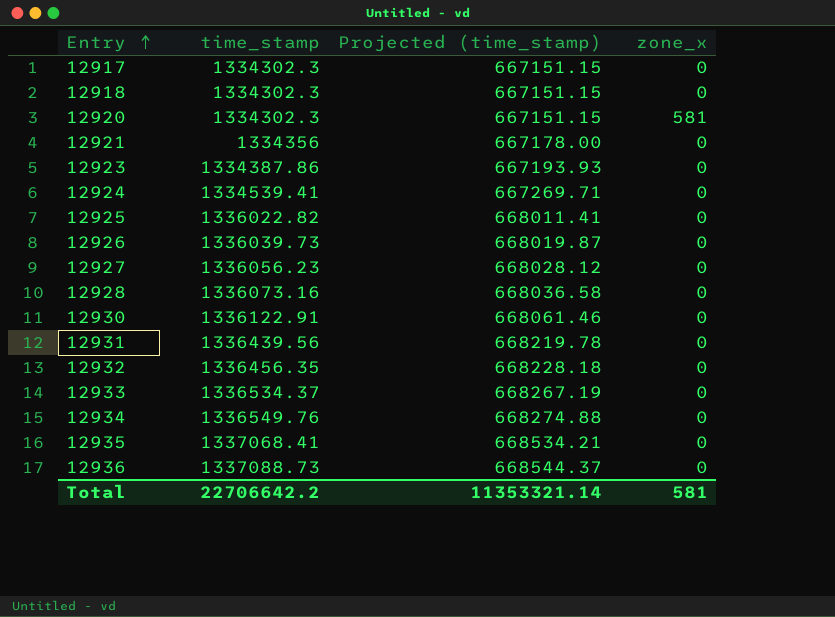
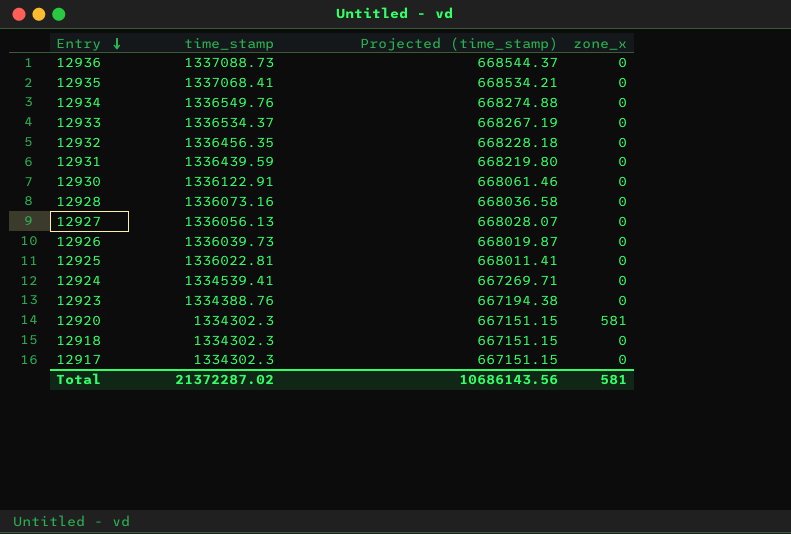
row order: Entry ascending -> Entry descending
row 12921: 1334356 | 667178.00 | 0 -> none
12931 | time_stamp: 1336439.56 -> 1336439.59
12931 | Projected (time_stamp): 668219.78 -> 668219.80
12927 | time_stamp: 1336056.23 -> 1336056.13
12927 | Projected (time_stamp): 668028.12 -> 668028.07
12925 | time_stamp: 1336022.82 -> 1336022.81
12923 | time_stamp: 1334387.86 -> 1334388.76
12923 | Projected (time_stamp): 667193.93 -> 667194.38
Total | time_stamp: 22706642.2 -> 21372287.02
Total | Projected (time_stamp): 11353321.14 -> 10686143.56

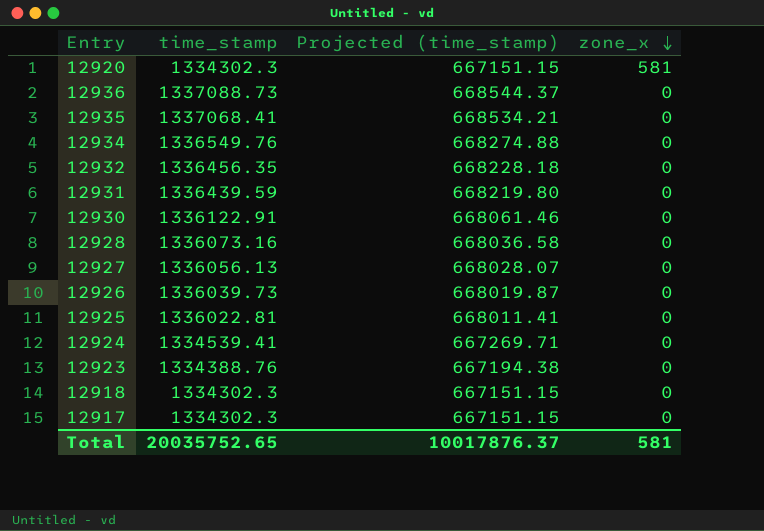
row order: Entry descending -> zone_x descending
row 12933: 1336534.37 | 668267.19 | 0 -> none
Total | time_stamp: 21372287.02 -> 20035752.65
Total | Projected (time_stamp): 10686143.56 -> 10017876.37

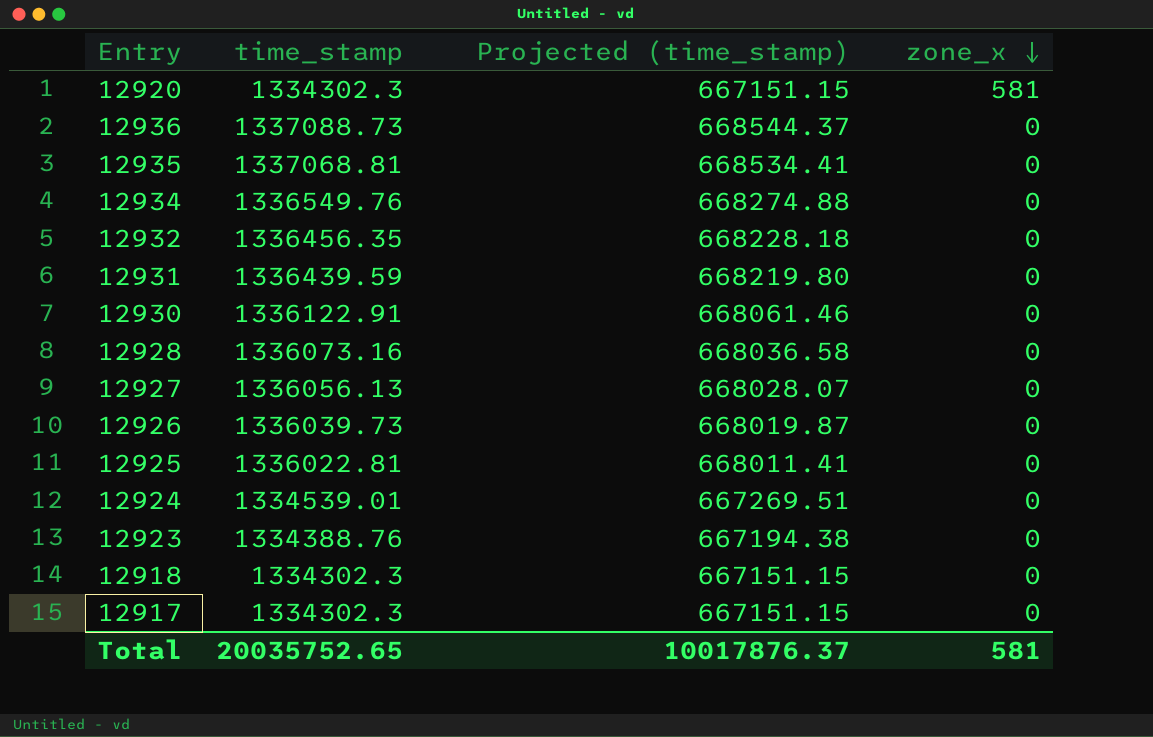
12935 | time_stamp: 1337068.41 -> 1337068.81
12935 | Projected (time_stamp): 668534.21 -> 668534.41
12924 | time_stamp: 1334539.41 -> 1334539.01
12924 | Projected (time_stamp): 667269.71 -> 667269.51

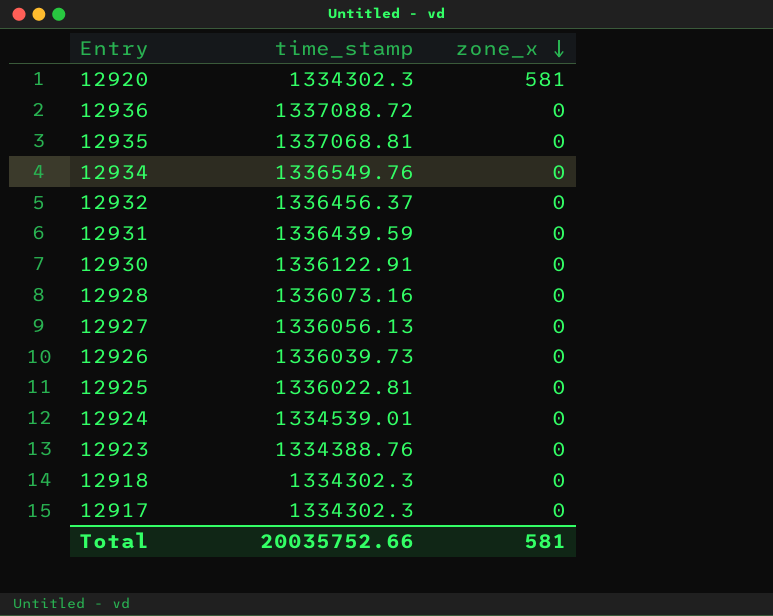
column Projected (time_stamp) | formula: [time_stamp] * 0.5 -> none
12936 | time_stamp: 1337088.73 -> 1337088.72
12932 | time_stamp: 1336456.35 -> 1336456.37
Total | time_stamp: 20035752.65 -> 20035752.66

